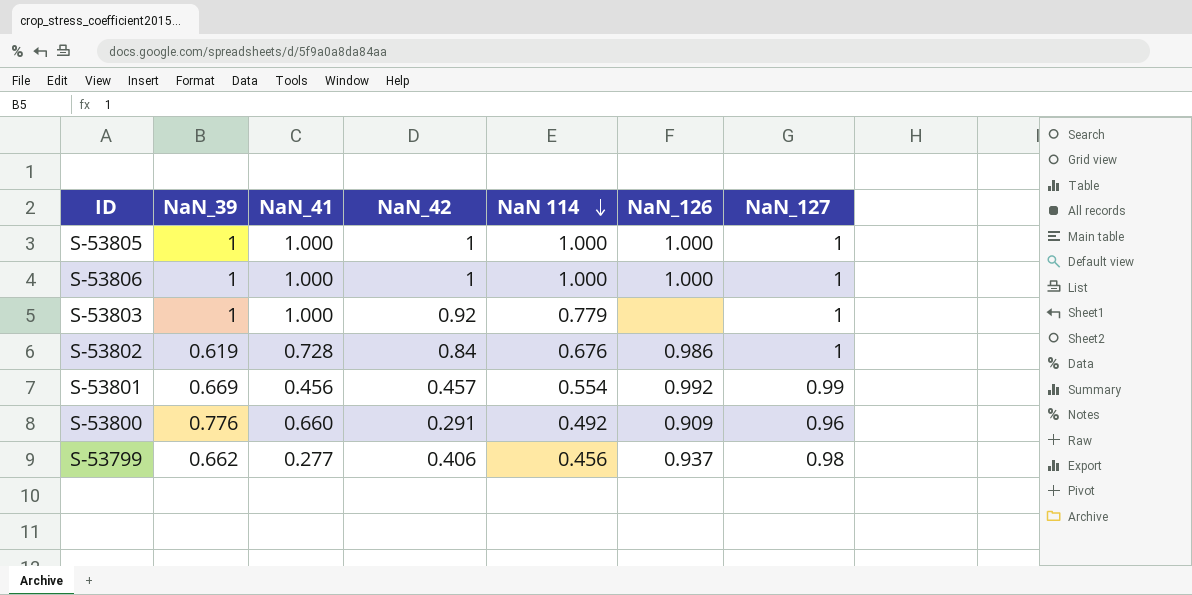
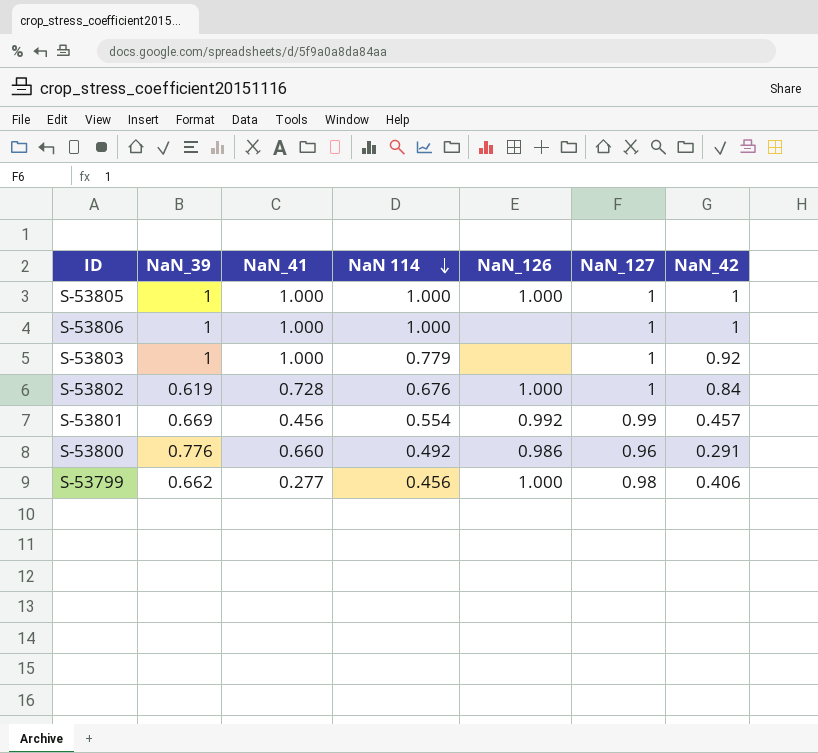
column NaN_42 | position: 4 -> 7
S-53806 | NaN_126: 1.000 -> none
S-53802 | NaN_126: 0.986 -> 1.000
S-53800 | NaN_126: 0.909 -> 0.986
S-53799 | NaN_126: 0.937 -> 1.000

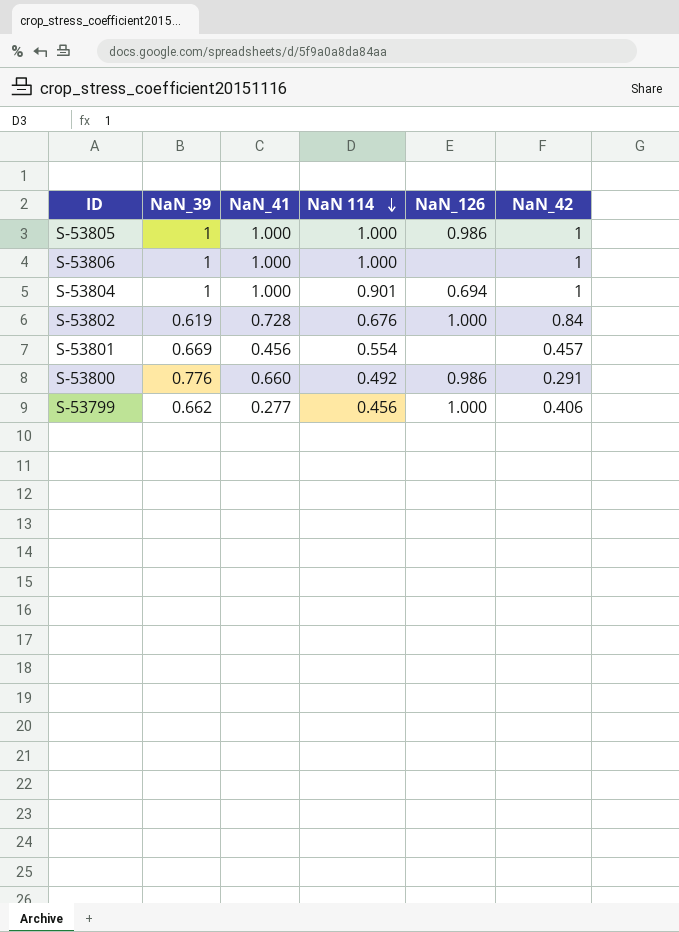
column NaN_127 | position: 6 -> none
row S-53803: 1 | 1.000 | 0.779 | none | 1 | 0.92 -> none
S-53805 | NaN_126: 1.000 -> 0.986
row S-53804: none -> 1 | 1.000 | 0.901 | 0.694 | 1
S-53801 | NaN_126: 0.992 -> none

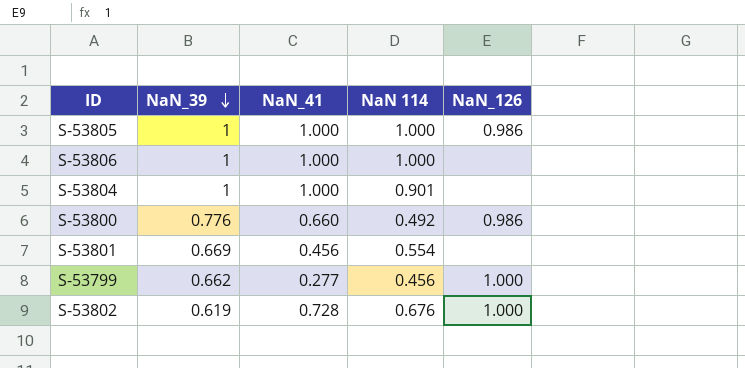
row order: NaN 114 descending -> NaN_39 descending
column NaN_42 | position: 6 -> none
S-53804 | NaN_126: 0.694 -> none

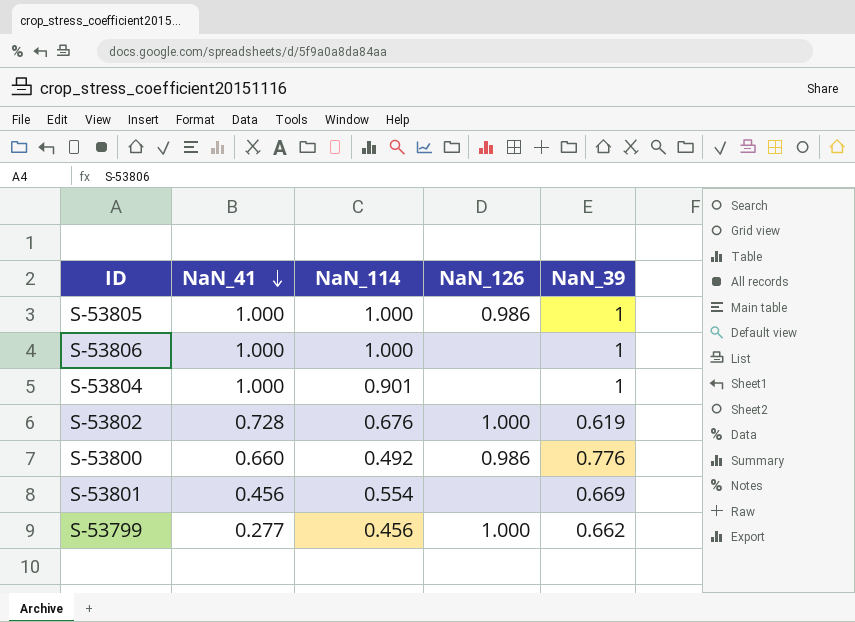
row order: NaN_39 descending -> NaN_41 descending
column name: NaN 114 -> NaN_114
column NaN_39 | position: 2 -> 5

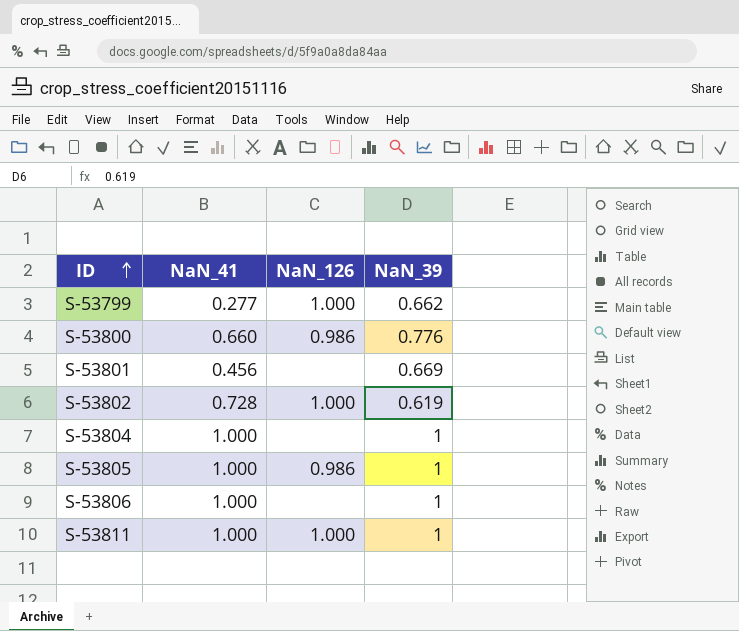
row order: NaN_41 descending -> ID ascending
column NaN_114 | position: 3 -> none
row S-53811: none -> 1.000 | 1.000 | 1

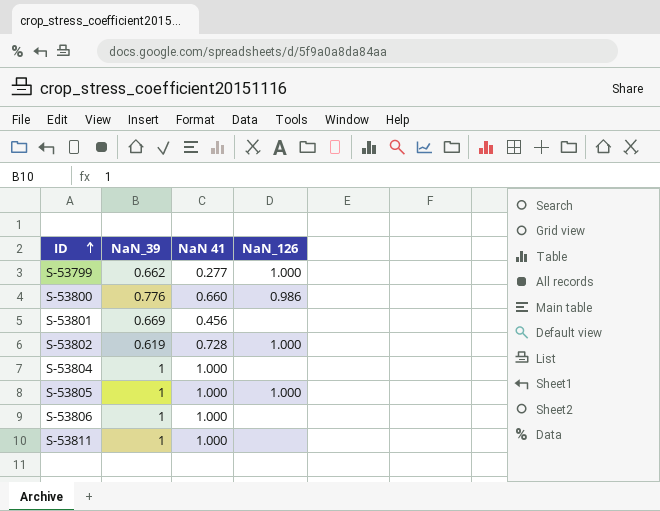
column NaN_39 | position: 4 -> 2
column name: NaN_41 -> NaN 41
S-53805 | NaN_126: 0.986 -> 1.000
S-53811 | NaN_126: 1.000 -> none

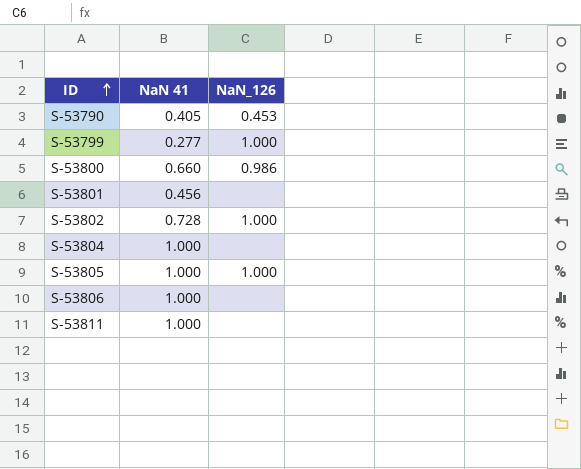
column NaN_39 | position: 2 -> none
row S-53790: none -> 0.405 | 0.453

